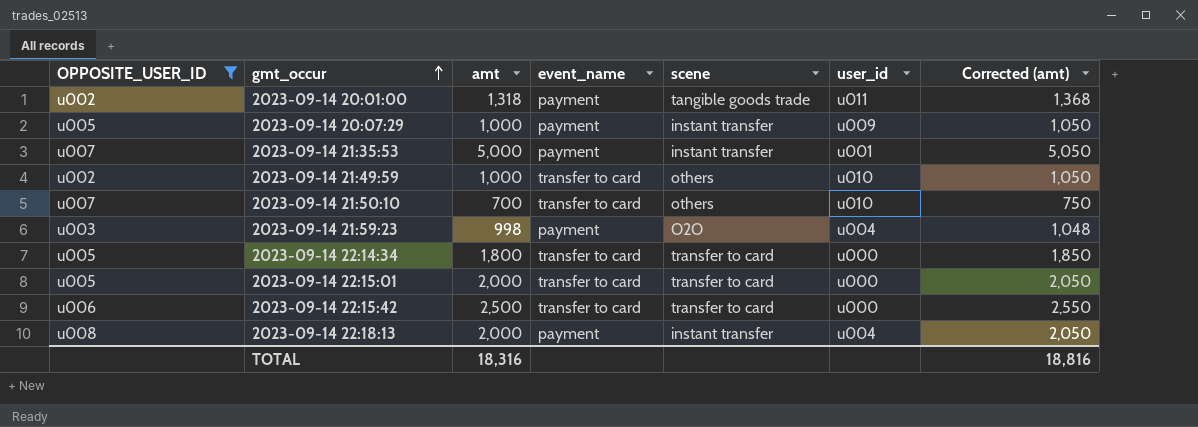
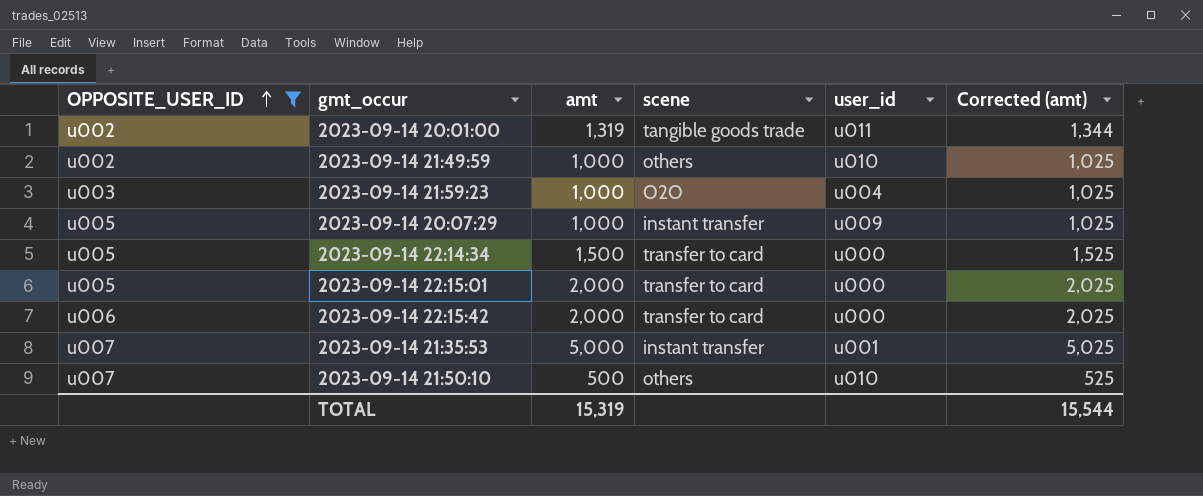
row order: gmt_occur ascending -> OPPOSITE_USER_ID ascending
column event_name | position: 4 -> none
column Corrected (amt) | formula: [amt] + 50 -> [amt] + 25
row 2023-09-14 22:18:13: u008 | 2,000 | payment | instant transfer | u004 | 2,050 -> none
2023-09-14 20:01:00 | amt: 1,318 -> 1,319
2023-09-14 21:59:23 | amt: 998 -> 1,000
2023-09-14 22:14:34 | amt: 1,800 -> 1,500
2023-09-14 22:15:42 | amt: 2,500 -> 2,000
2023-09-14 21:50:10 | amt: 700 -> 500
TOTAL | amt: 18,316 -> 15,319
TOTAL | Corrected (amt): 18,816 -> 15,544

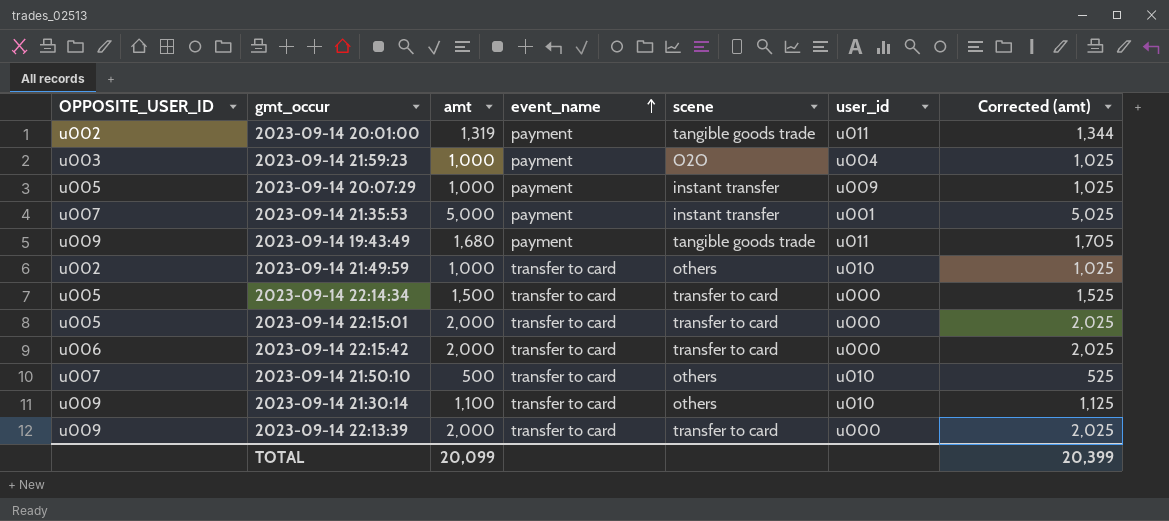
filter: OPPOSITE_USER_ID != u009 -> none
row order: OPPOSITE_USER_ID ascending -> event_name ascending
column event_name | position: none -> 4
TOTAL | amt: 15,319 -> 20,099
TOTAL | Corrected (amt): 15,544 -> 20,399

